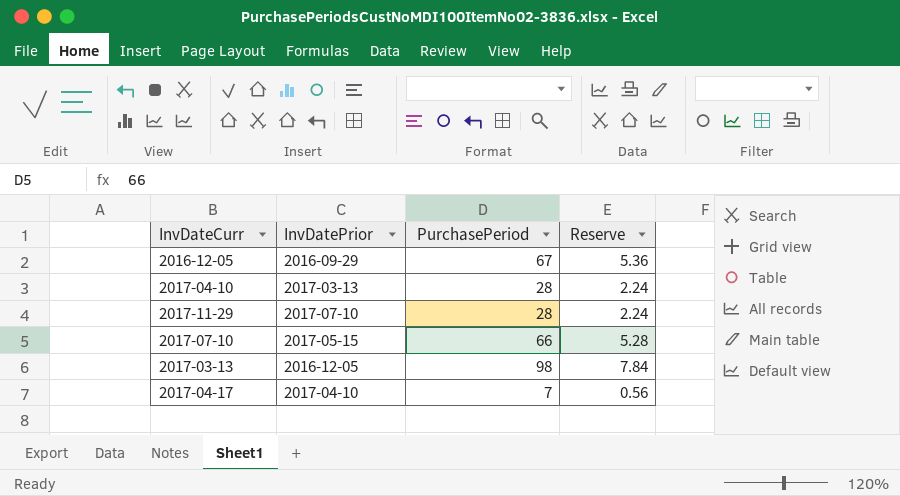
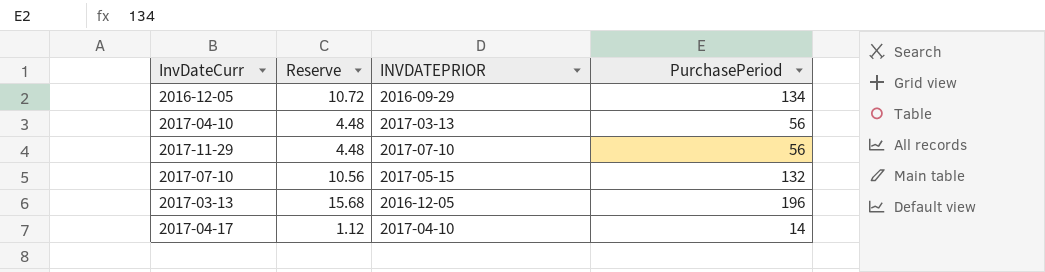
column Reserve | position: 4 -> 2
column name: InvDatePrior -> INVDATEPRIOR
2016-12-05 | Reserve: 5.36 -> 10.72
2016-12-05 | PurchasePeriod: 67 -> 134
2017-04-10 | Reserve: 2.24 -> 4.48
2017-04-10 | PurchasePeriod: 28 -> 56
2017-11-29 | Reserve: 2.24 -> 4.48
2017-11-29 | PurchasePeriod: 28 -> 56
2017-07-10 | Reserve: 5.28 -> 10.56
2017-07-10 | PurchasePeriod: 66 -> 132
2017-03-13 | Reserve: 7.84 -> 15.68
2017-03-13 | PurchasePeriod: 98 -> 196
2017-04-17 | Reserve: 0.56 -> 1.12
2017-04-17 | PurchasePeriod: 7 -> 14

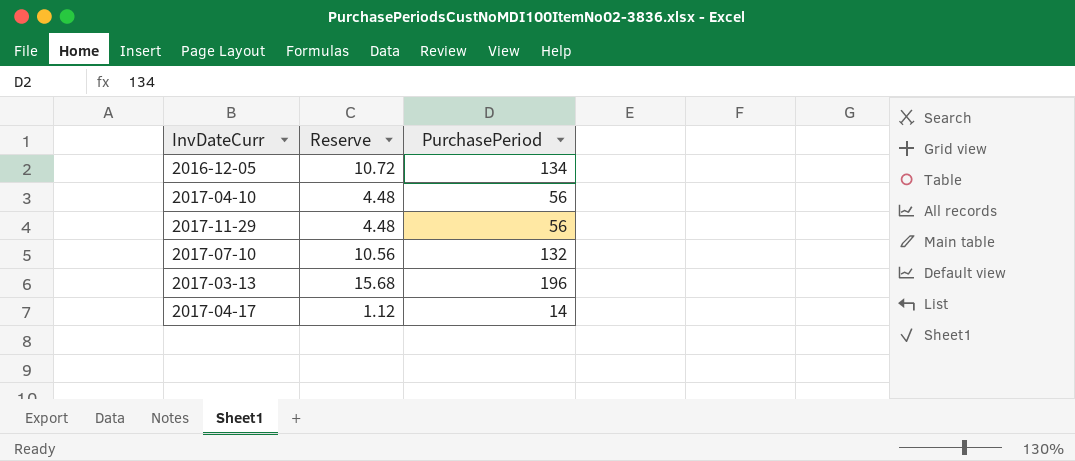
column INVDATEPRIOR | position: 3 -> none

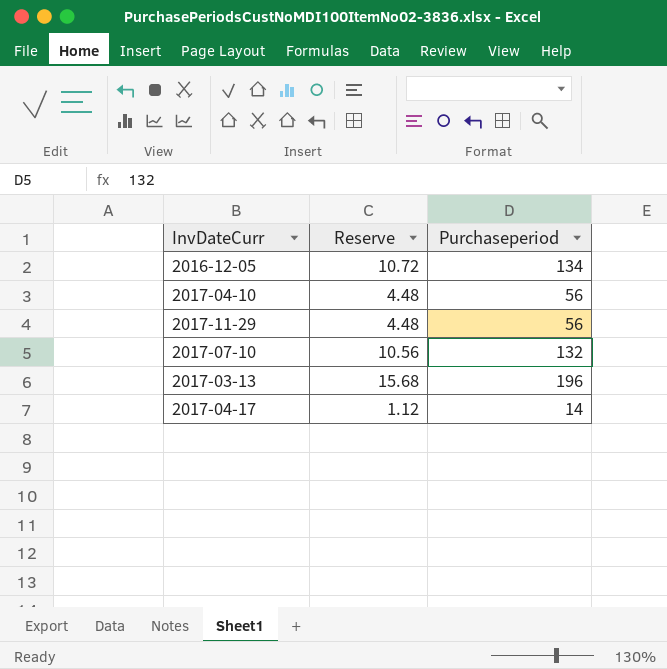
column name: PurchasePeriod -> Purchaseperiod

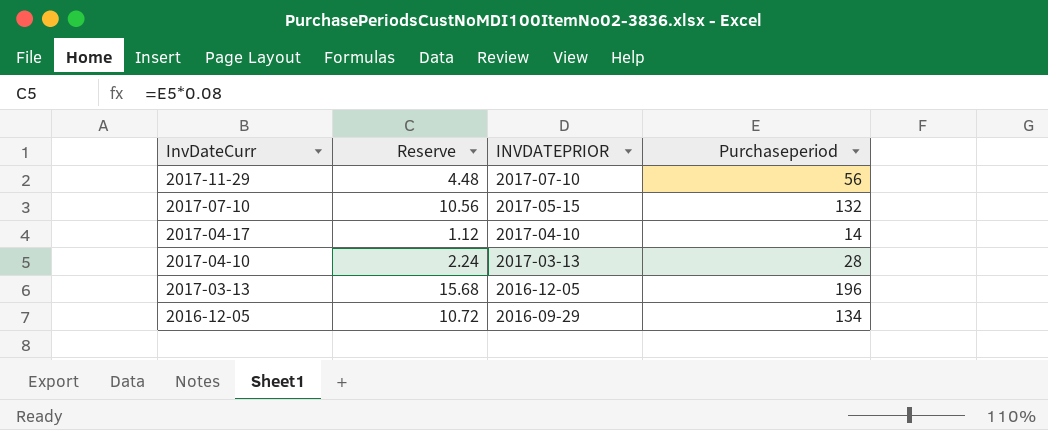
row order: none -> InvDateCurr descending
column INVDATEPRIOR | position: none -> 3
2017-04-10 | Reserve: 4.48 -> 2.24
2017-04-10 | Purchaseperiod: 56 -> 28

